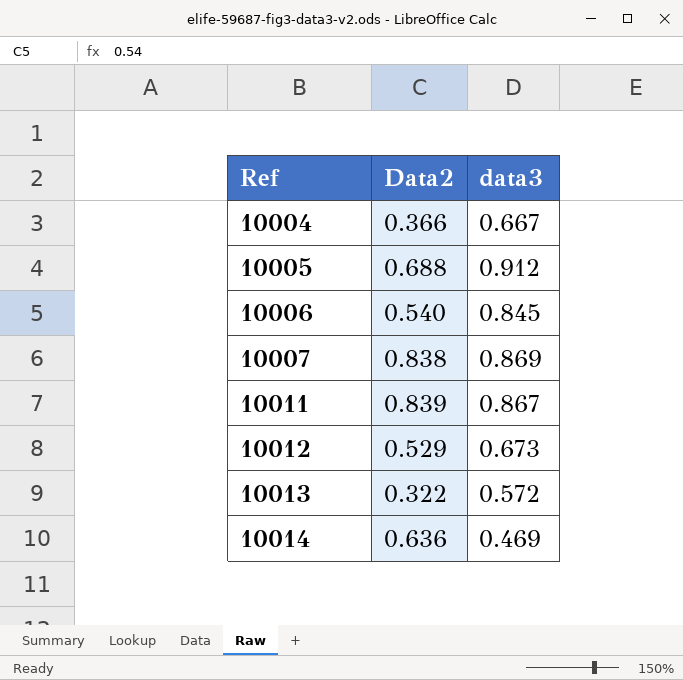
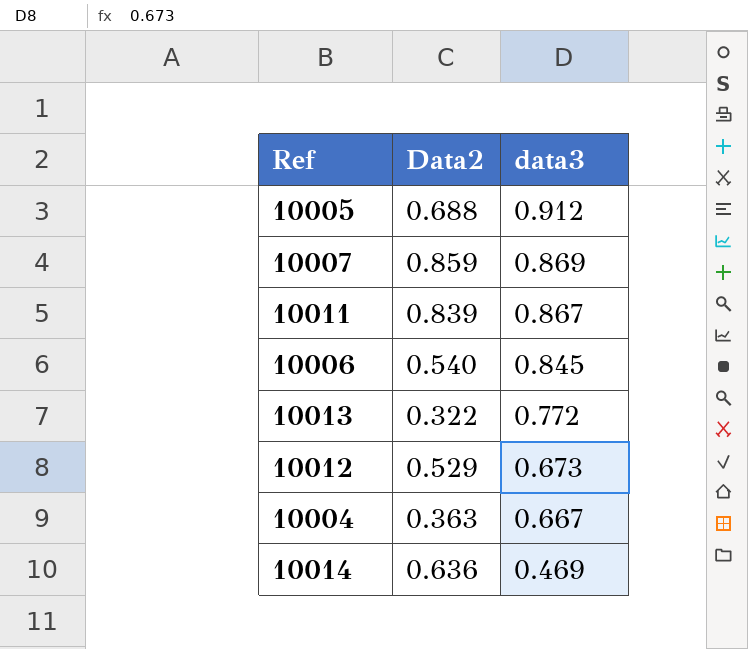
row order: Ref ascending -> data3 descending
10007 | Data2: 0.838 -> 0.859
10013 | data3: 0.572 -> 0.772
10004 | Data2: 0.366 -> 0.363

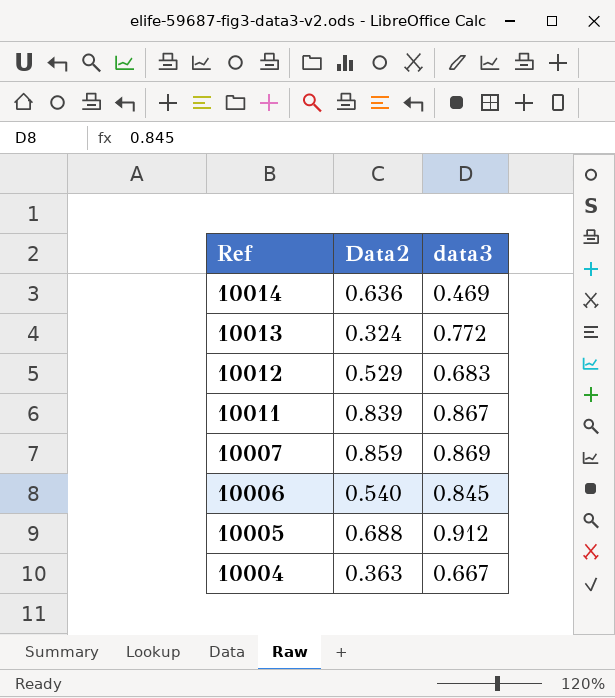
row order: data3 descending -> Ref descending
10013 | Data2: 0.322 -> 0.324
10012 | data3: 0.673 -> 0.683

